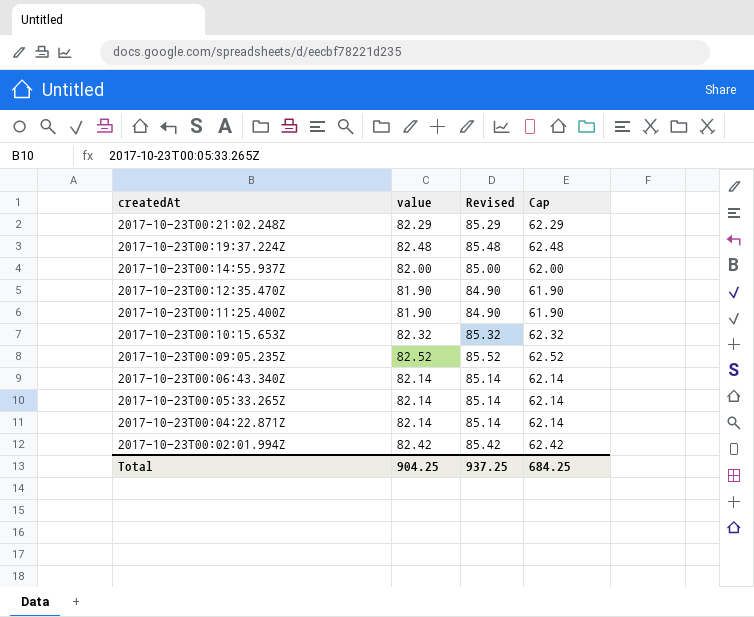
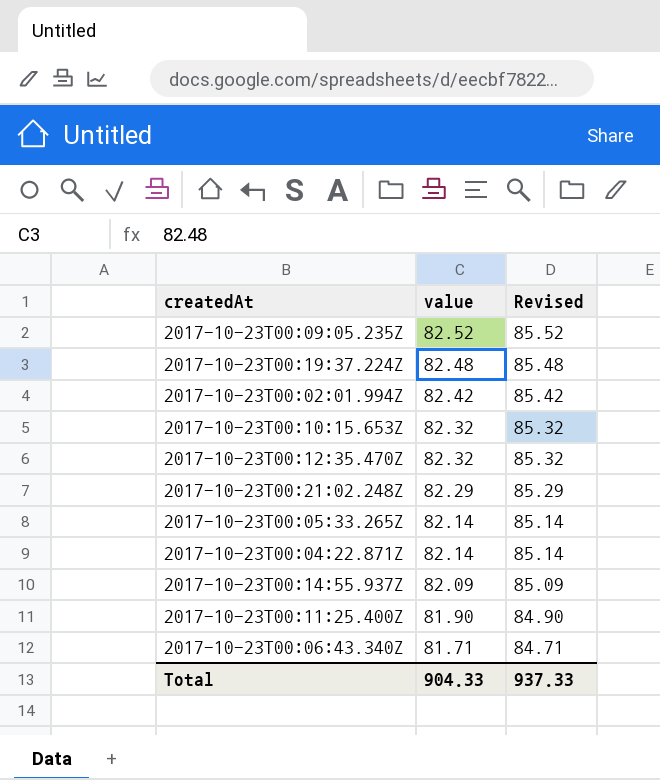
row order: createdAt descending -> value descending
column Cap | formula: [value] - 20 -> none
2017-10-23T00:12:35.470Z | value: 81.90 -> 82.32
2017-10-23T00:12:35.470Z | Revised: 84.90 -> 85.32
2017-10-23T00:14:55.937Z | value: 82.00 -> 82.09
2017-10-23T00:14:55.937Z | Revised: 85.00 -> 85.09
2017-10-23T00:06:43.340Z | value: 82.14 -> 81.71
2017-10-23T00:06:43.340Z | Revised: 85.14 -> 84.71
Total | value: 904.25 -> 904.33
Total | Revised: 937.25 -> 937.33

